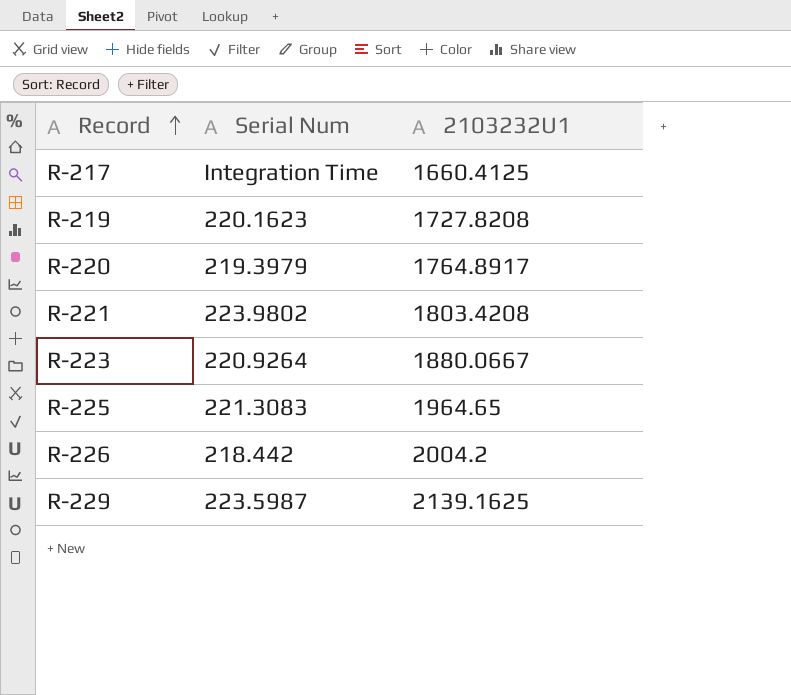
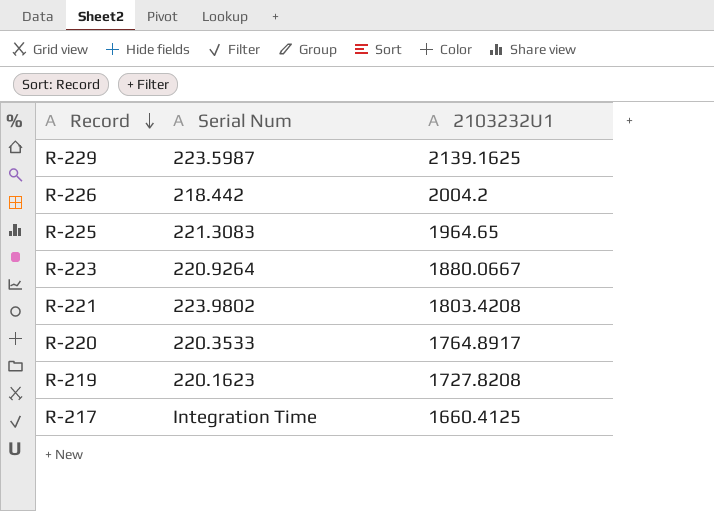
row order: Record ascending -> Record descending
R-220 | Serial Num: 219.3979 -> 220.3533

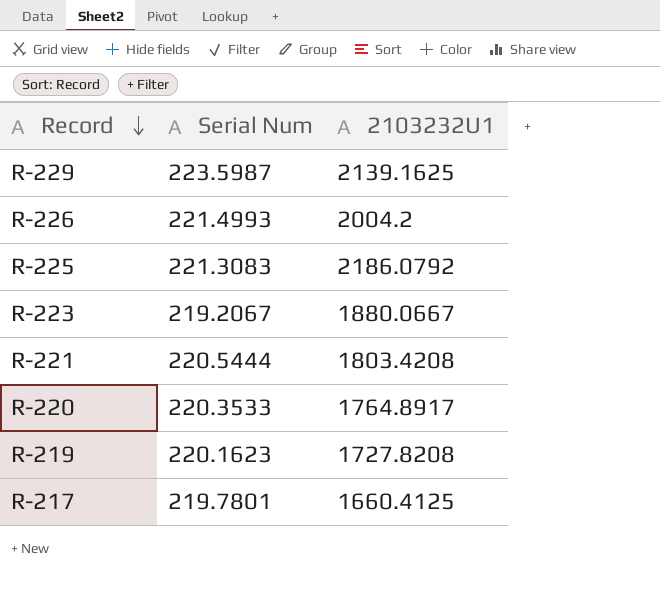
R-226 | Serial Num: 218.442 -> 221.4993
R-225 | 2103232U1: 1964.65 -> 2186.0792
R-223 | Serial Num: 220.9264 -> 219.2067
R-221 | Serial Num: 223.9802 -> 220.5444
R-217 | Serial Num: Integration Time -> 219.7801

